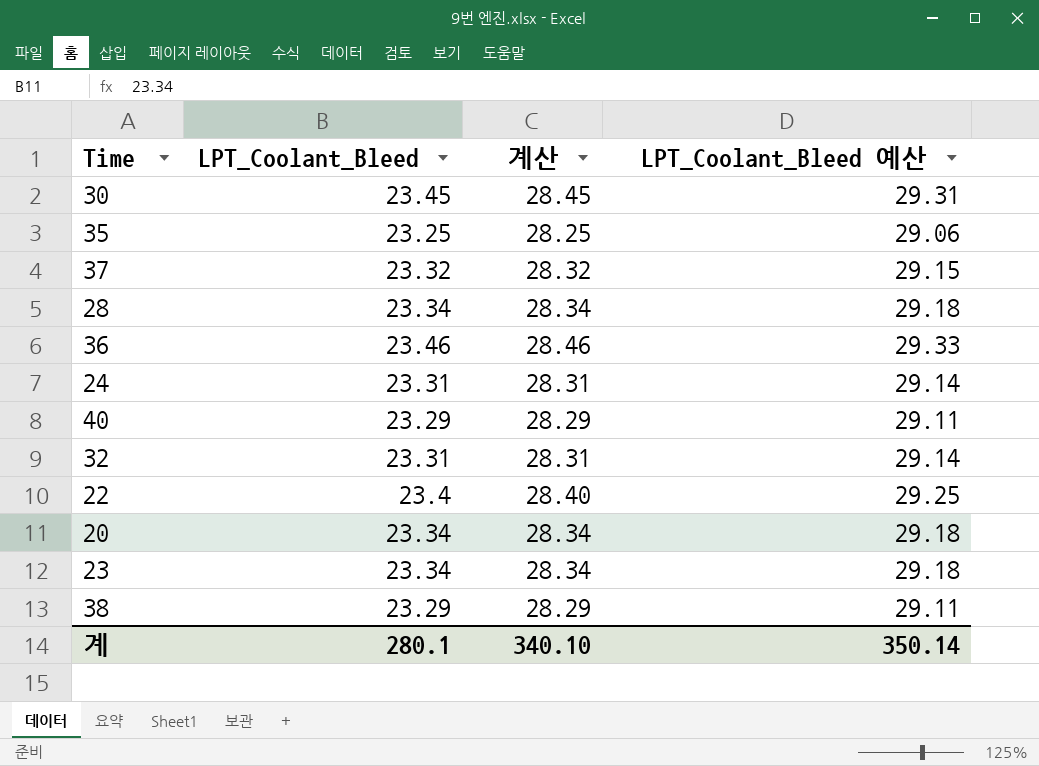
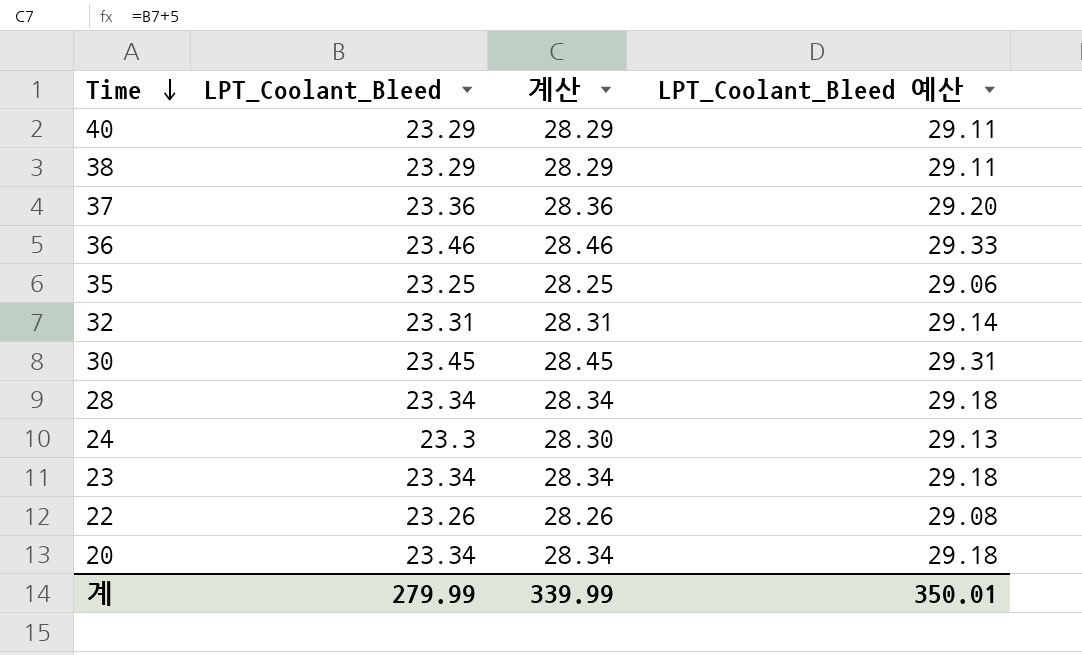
row order: none -> Time descending
37 | LPT_Coolant_Bleed: 23.32 -> 23.36
37 | 계산: 28.32 -> 28.36
37 | LPT_Coolant_Bleed 예산: 29.15 -> 29.20
24 | LPT_Coolant_Bleed: 23.31 -> 23.3
24 | 계산: 28.31 -> 28.30
24 | LPT_Coolant_Bleed 예산: 29.14 -> 29.13
22 | LPT_Coolant_Bleed: 23.4 -> 23.26
22 | 계산: 28.40 -> 28.26
22 | LPT_Coolant_Bleed 예산: 29.25 -> 29.08
계 | LPT_Coolant_Bleed: 280.1 -> 279.99
계 | 계산: 340.10 -> 339.99
계 | LPT_Coolant_Bleed 예산: 350.14 -> 350.01

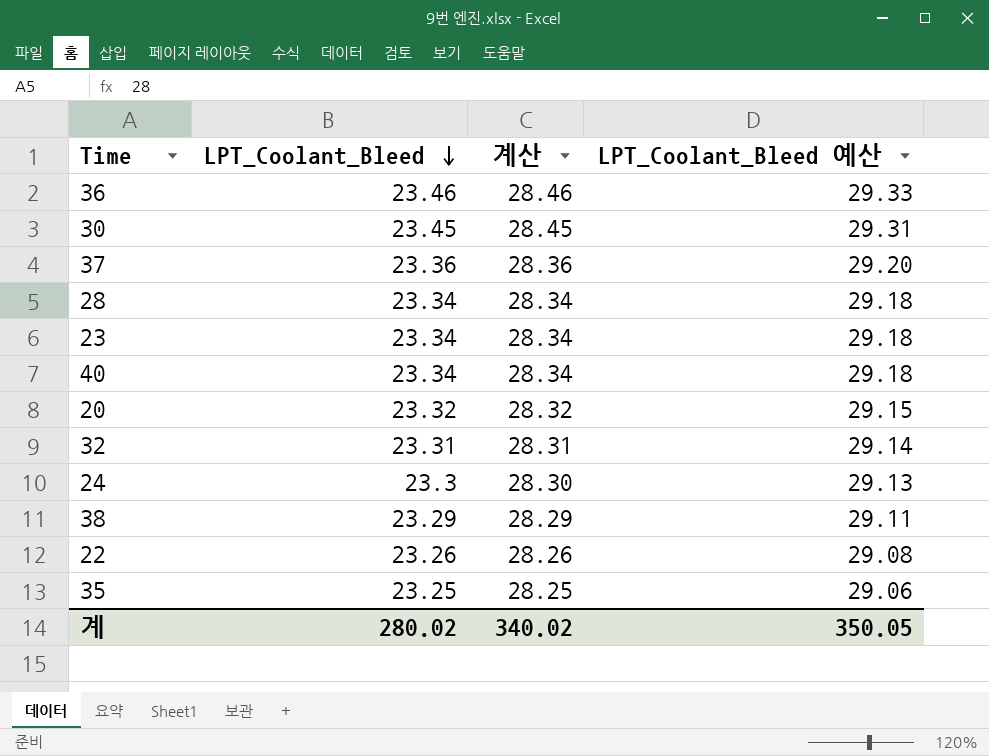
row order: Time descending -> LPT_Coolant_Bleed descending
40 | LPT_Coolant_Bleed: 23.29 -> 23.34
40 | 계산: 28.29 -> 28.34
40 | LPT_Coolant_Bleed 예산: 29.11 -> 29.18
20 | LPT_Coolant_Bleed: 23.34 -> 23.32
20 | 계산: 28.34 -> 28.32
20 | LPT_Coolant_Bleed 예산: 29.18 -> 29.15
계 | LPT_Coolant_Bleed: 279.99 -> 280.02
계 | 계산: 339.99 -> 340.02
계 | LPT_Coolant_Bleed 예산: 350.01 -> 350.05

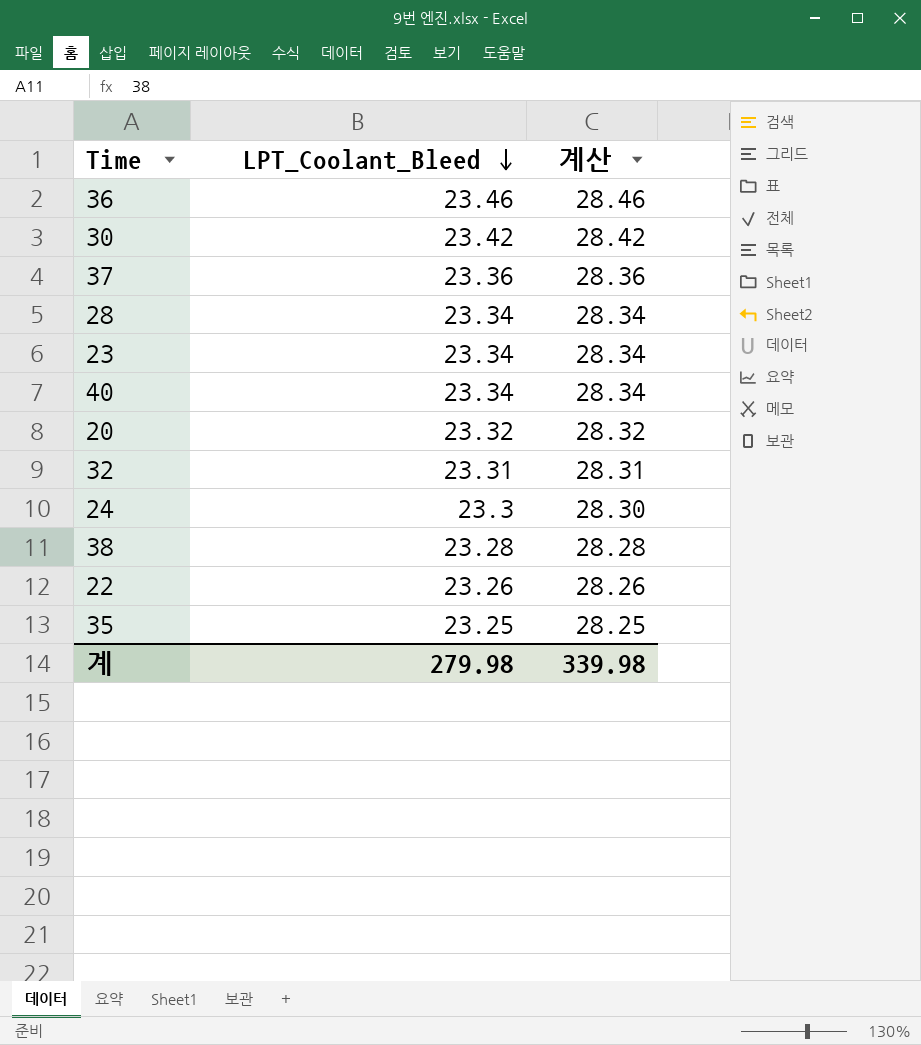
column LPT_Coolant_Bleed 예산 | formula: [LPT_Coolant_Bleed] * 1.25 -> none
30 | LPT_Coolant_Bleed: 23.45 -> 23.42
30 | 계산: 28.45 -> 28.42
38 | LPT_Coolant_Bleed: 23.29 -> 23.28
38 | 계산: 28.29 -> 28.28
계 | LPT_Coolant_Bleed: 280.02 -> 279.98
계 | 계산: 340.02 -> 339.98

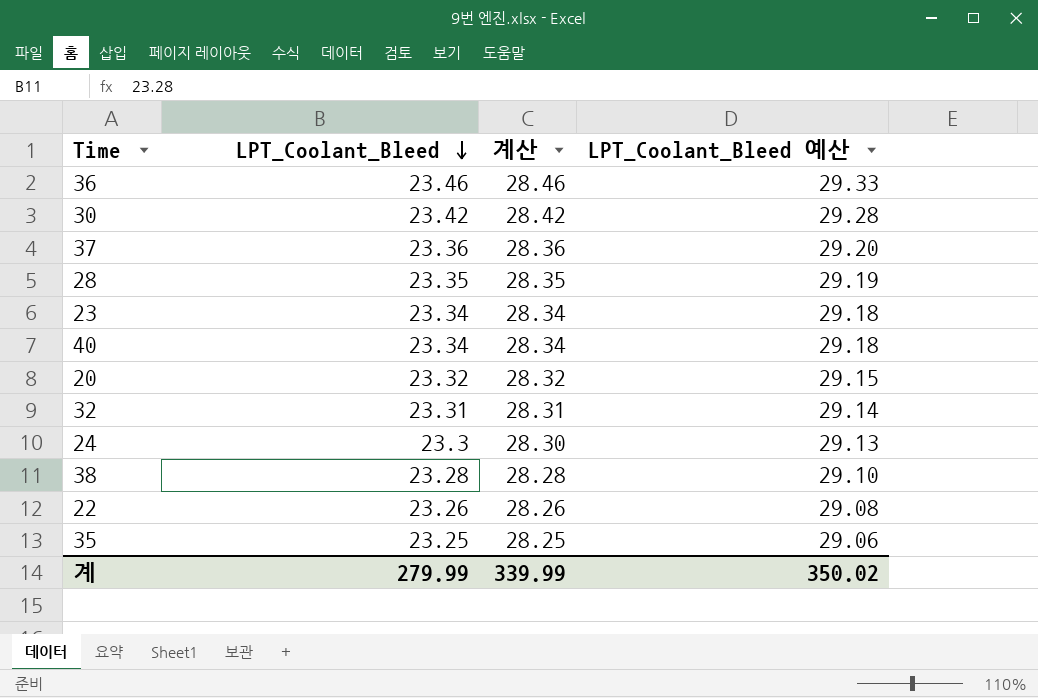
column LPT_Coolant_Bleed 예산 | formula: none -> [LPT_Coolant_Bleed] * 1.25
28 | LPT_Coolant_Bleed: 23.34 -> 23.35
28 | 계산: 28.34 -> 28.35
계 | LPT_Coolant_Bleed: 279.98 -> 279.99
계 | 계산: 339.98 -> 339.99

